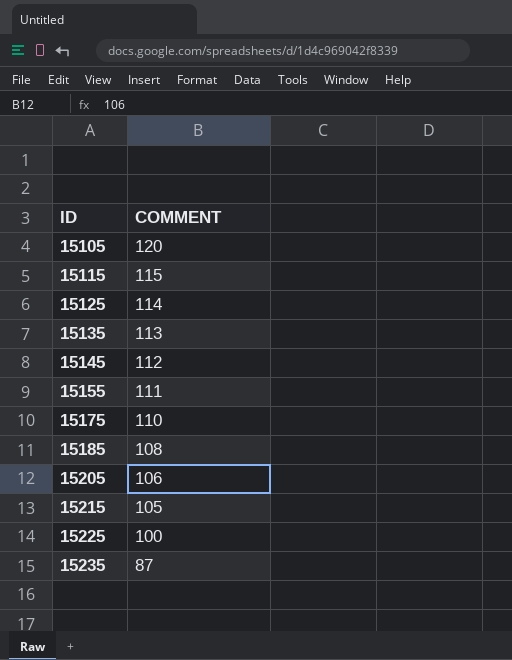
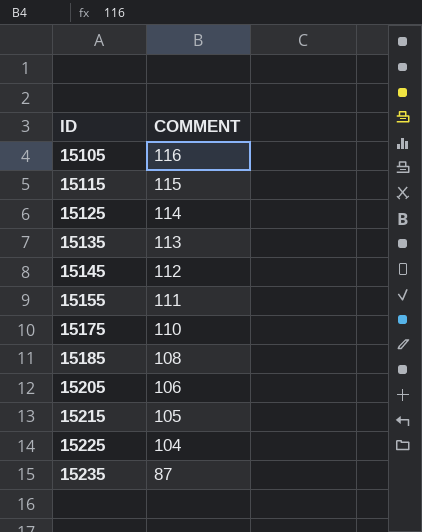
15105 | COMMENT: 120 -> 116
15225 | COMMENT: 100 -> 104

